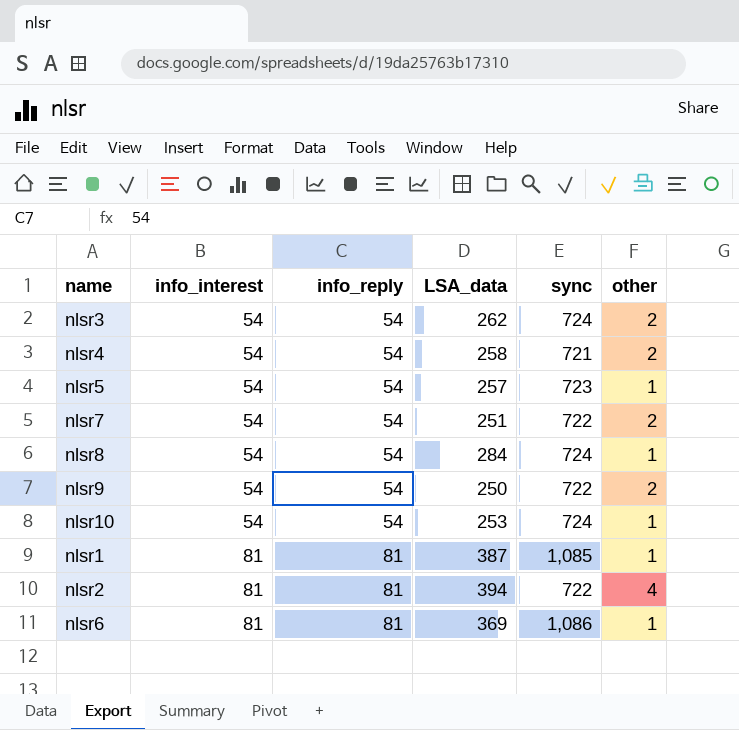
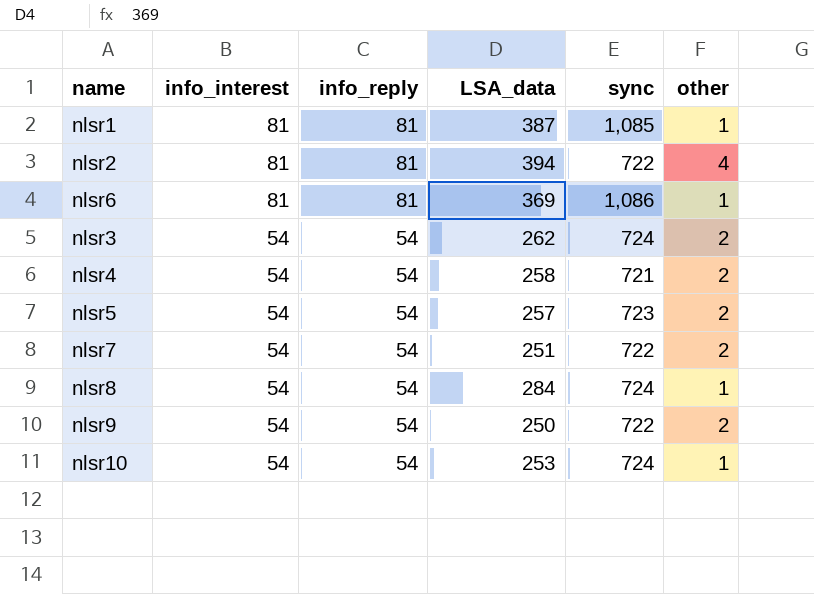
row order: info_interest ascending -> info_interest descending
nlsr5 | other: 1 -> 2

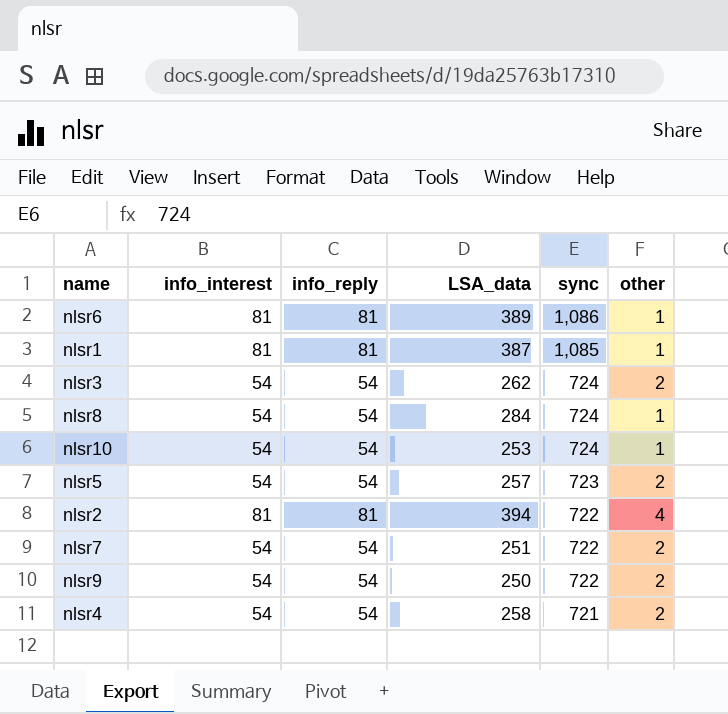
row order: info_interest descending -> sync descending
nlsr6 | LSA_data: 369 -> 389

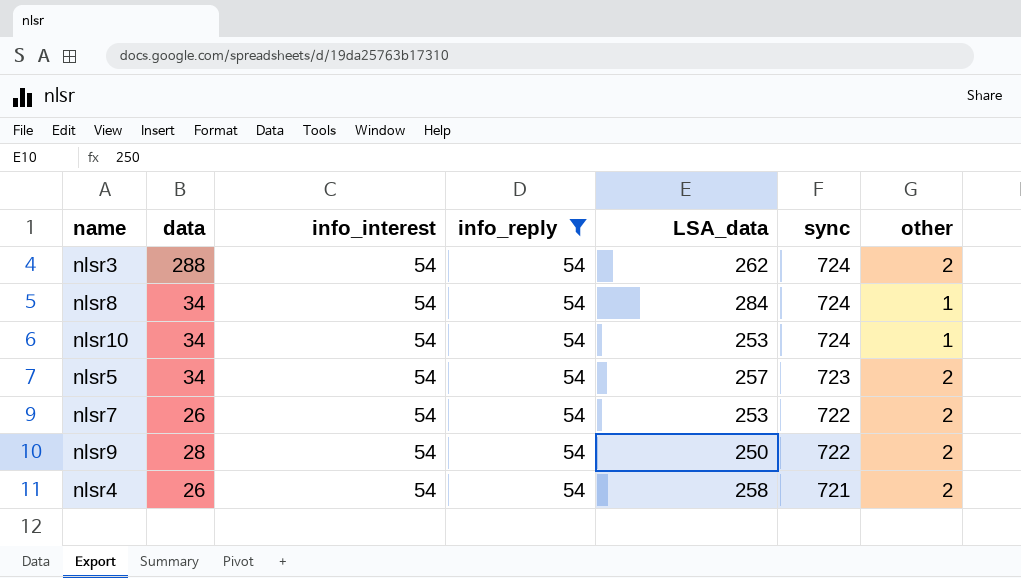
filter: none -> info_reply = 54
column data | position: none -> 2
nlsr7 | LSA_data: 251 -> 253

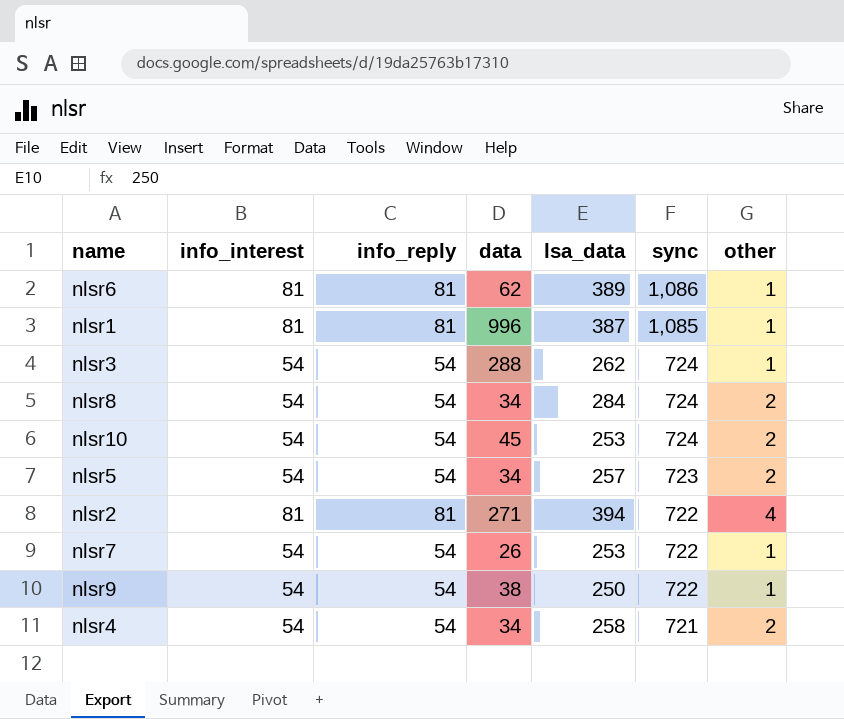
filter: info_reply = 54 -> none
column data | position: 2 -> 4
column name: LSA_data -> lsa_data
nlsr3 | other: 2 -> 1
nlsr8 | other: 1 -> 2
nlsr10 | data: 34 -> 45
nlsr10 | other: 1 -> 2
nlsr7 | other: 2 -> 1
nlsr9 | data: 28 -> 38
nlsr9 | other: 2 -> 1
nlsr4 | data: 26 -> 34

